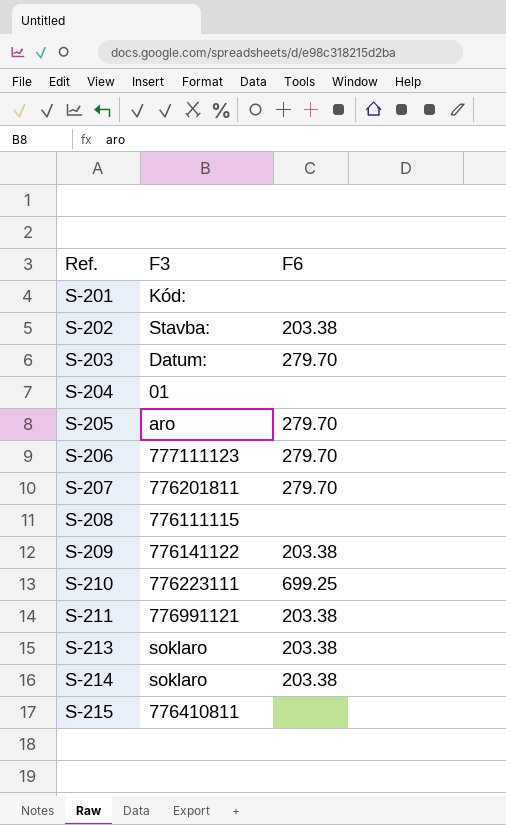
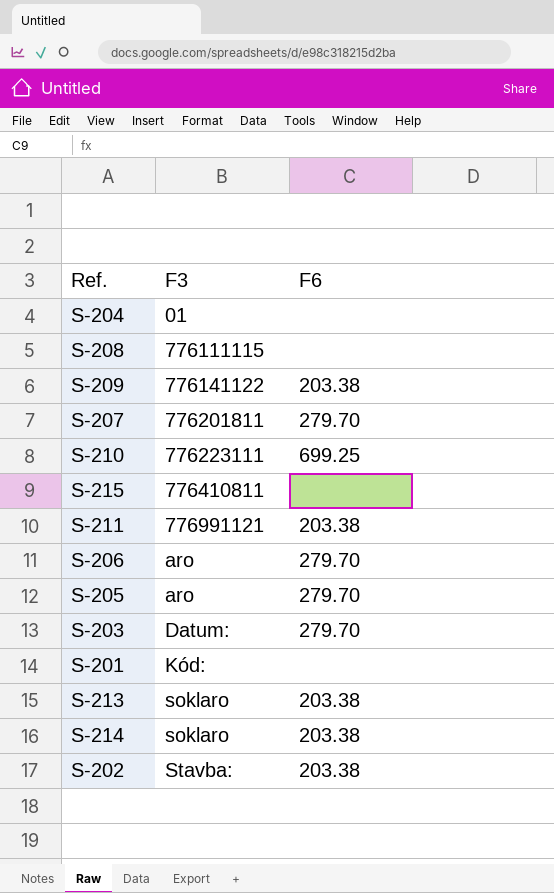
row order: Ref. ascending -> F3 ascending
S-206 | F3: 777111123 -> aro

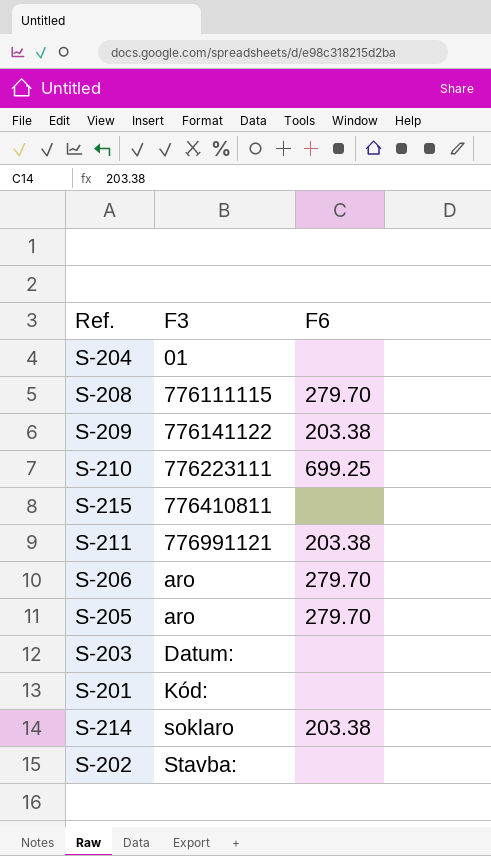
row S-207: 776201811 | 279.70 -> none
row S-213: soklaro | 203.38 -> none
S-208 | F6: none -> 279.70
S-203 | F6: 279.70 -> none
S-202 | F6: 203.38 -> none

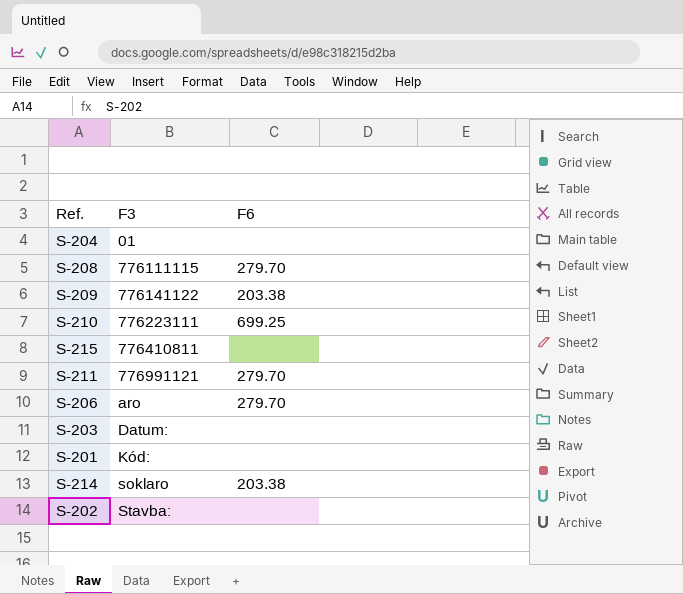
row S-205: aro | 279.70 -> none
S-211 | F6: 203.38 -> 279.70

